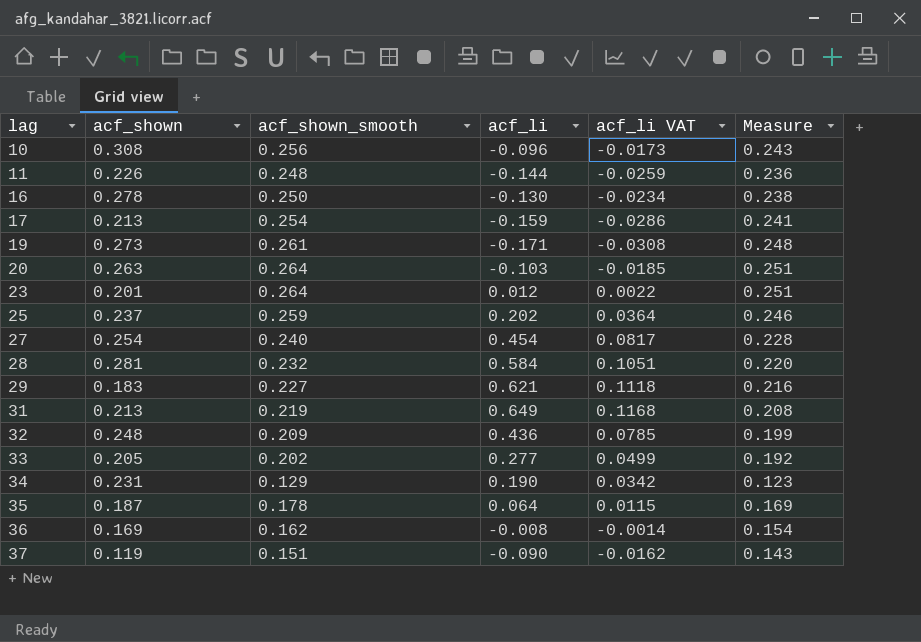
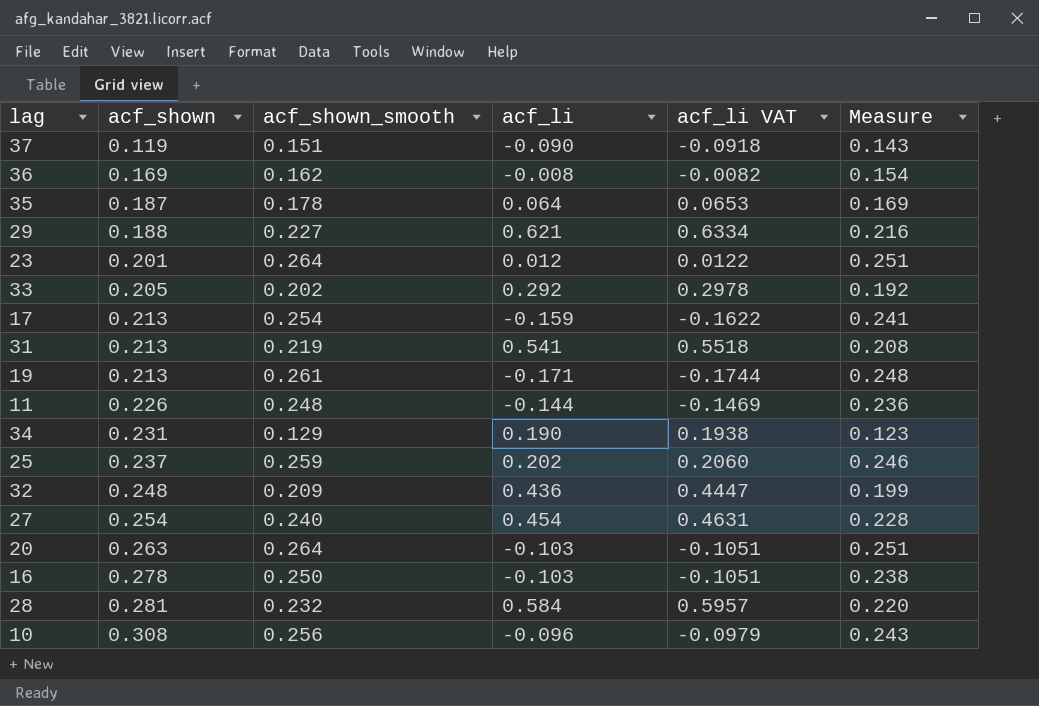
row order: lag ascending -> acf_shown ascending
column acf_li VAT | formula: [acf_li] * 0.18 -> [acf_li] * 1.02
29 | acf_shown: 0.183 -> 0.188
33 | acf_li: 0.277 -> 0.292
31 | acf_li: 0.649 -> 0.541
19 | acf_shown: 0.273 -> 0.213
16 | acf_li: -0.130 -> -0.103

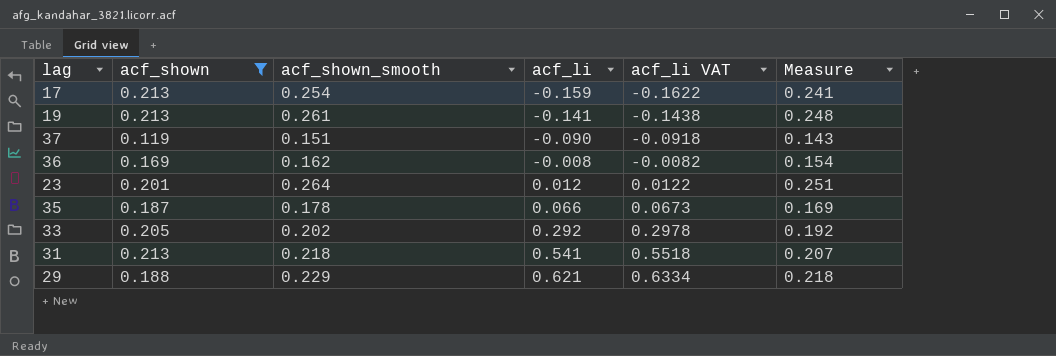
filter: none -> acf_shown <= 0.213
row order: acf_shown ascending -> acf_li ascending
19 | acf_li: -0.171 -> -0.141
19 | acf_li VAT: -0.1744 -> -0.1438
35 | acf_li: 0.064 -> 0.066
35 | acf_li VAT: 0.0653 -> 0.0673
31 | acf_shown_smooth: 0.219 -> 0.218
31 | Measure: 0.208 -> 0.207
29 | acf_shown_smooth: 0.227 -> 0.229
29 | Measure: 0.216 -> 0.218

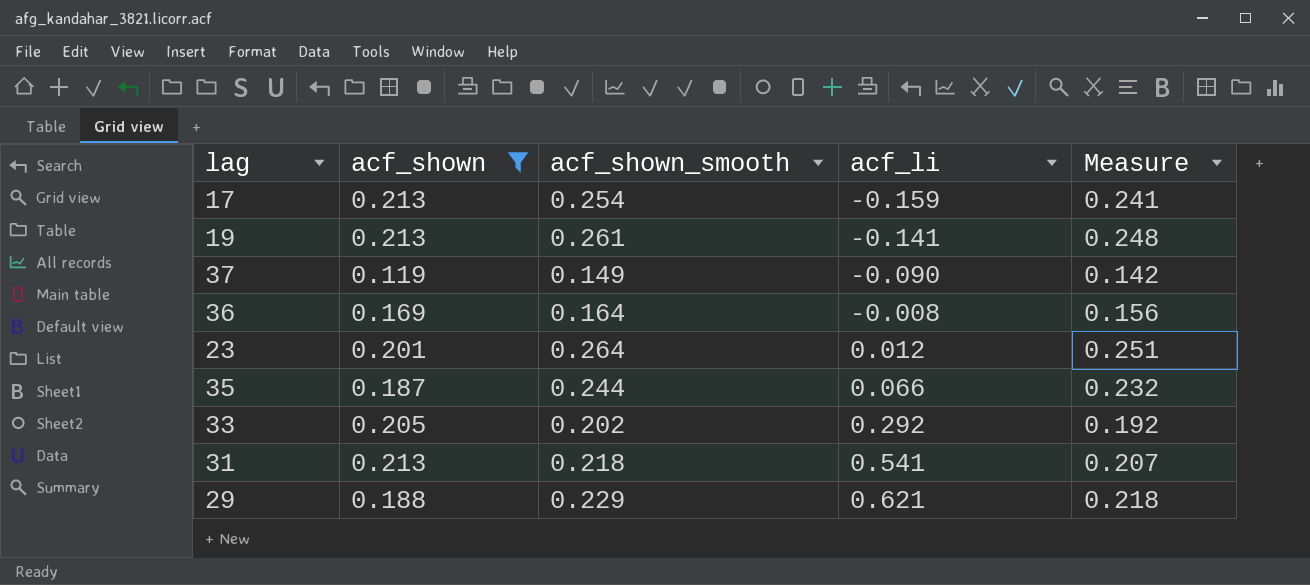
column acf_li VAT | formula: [acf_li] * 1.02 -> none
37 | acf_shown_smooth: 0.151 -> 0.149
37 | Measure: 0.143 -> 0.142
36 | acf_shown_smooth: 0.162 -> 0.164
36 | Measure: 0.154 -> 0.156
35 | acf_shown_smooth: 0.178 -> 0.244
35 | Measure: 0.169 -> 0.232

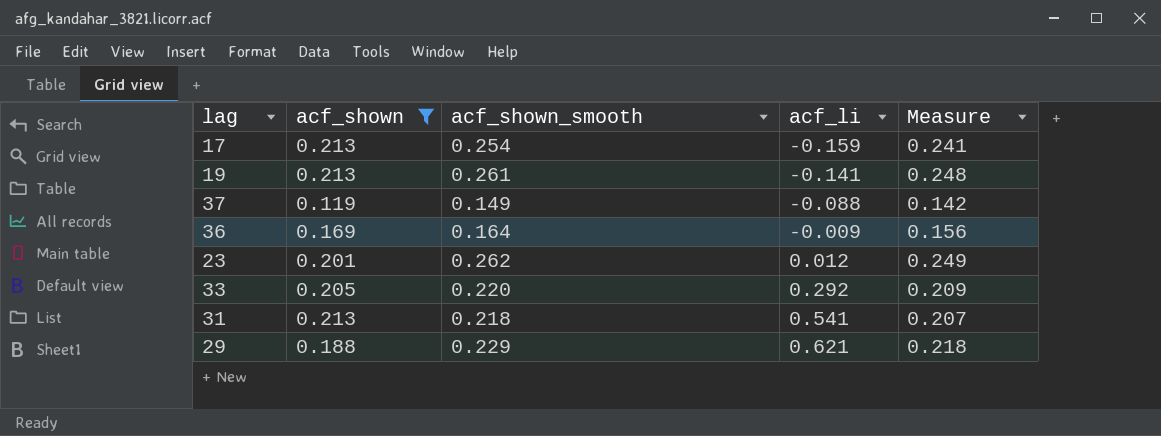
row 35: 0.187 | 0.244 | 0.066 | 0.232 -> none
37 | acf_li: -0.090 -> -0.088
36 | acf_li: -0.008 -> -0.009
23 | acf_shown_smooth: 0.264 -> 0.262
23 | Measure: 0.251 -> 0.249
33 | acf_shown_smooth: 0.202 -> 0.220
33 | Measure: 0.192 -> 0.209

